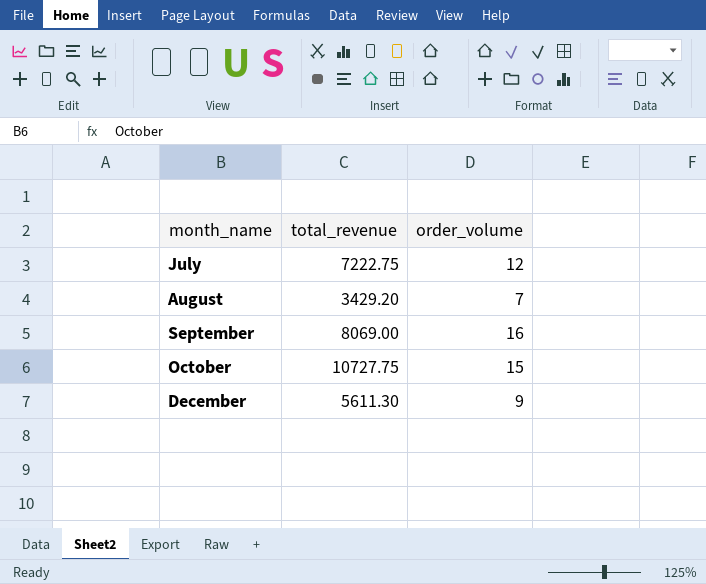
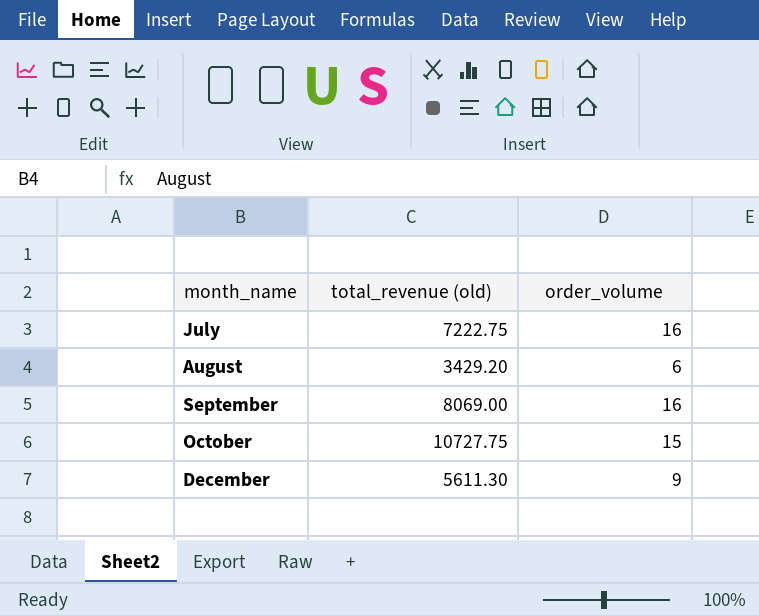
column name: total_revenue -> total_revenue (old)
July | order_volume: 12 -> 16
August | order_volume: 7 -> 6

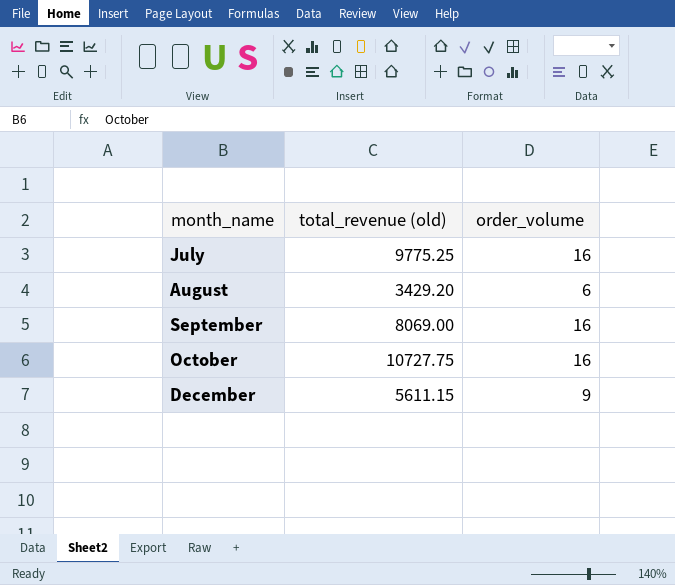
July | total_revenue (old): 7222.75 -> 9775.25
October | order_volume: 15 -> 16
December | total_revenue (old): 5611.30 -> 5611.15

